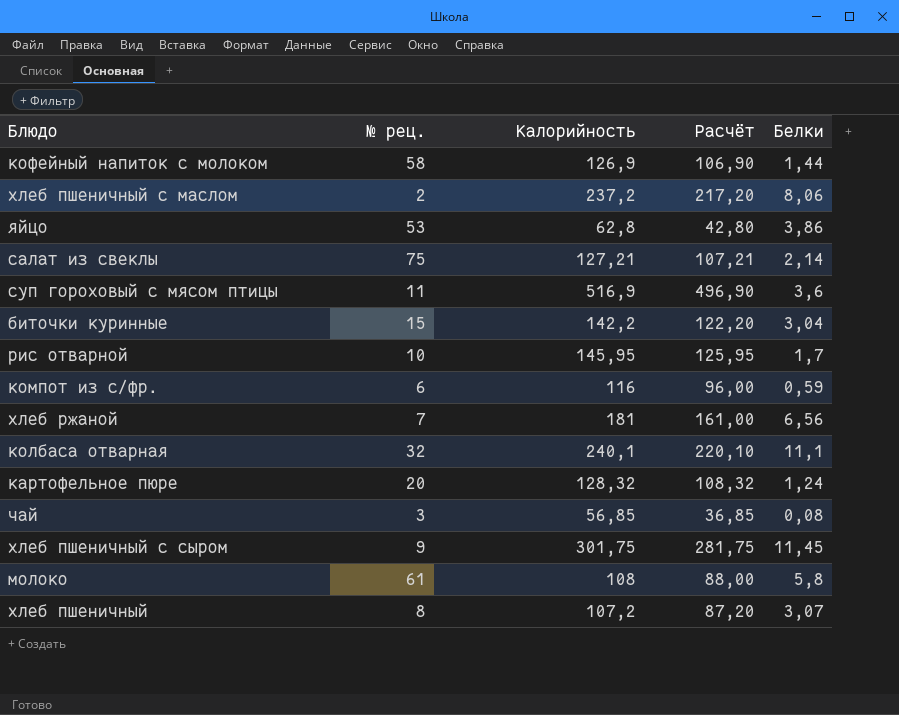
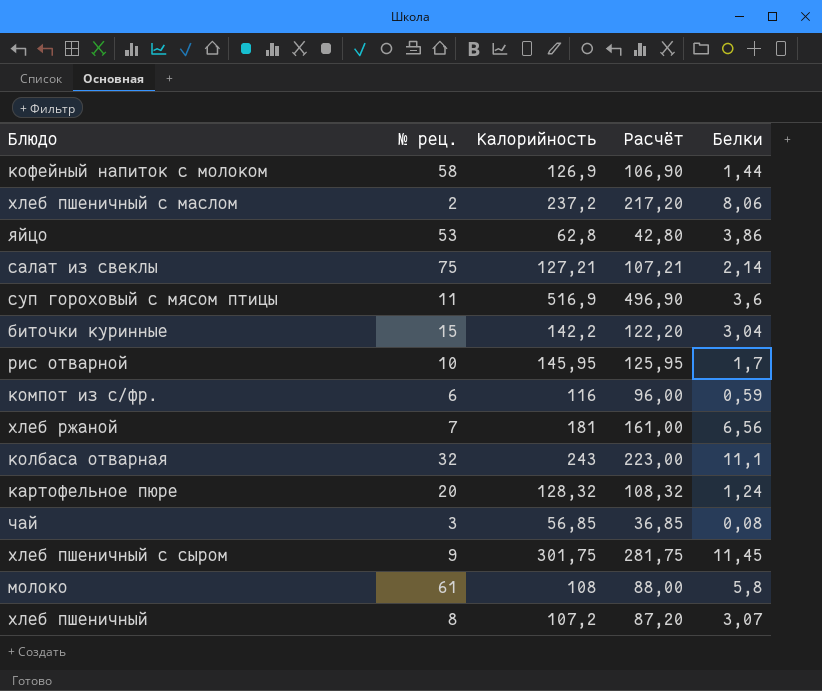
колбаса отварная | Калорийность: 240,1 -> 243
колбаса отварная | Расчёт: 220,10 -> 223,00

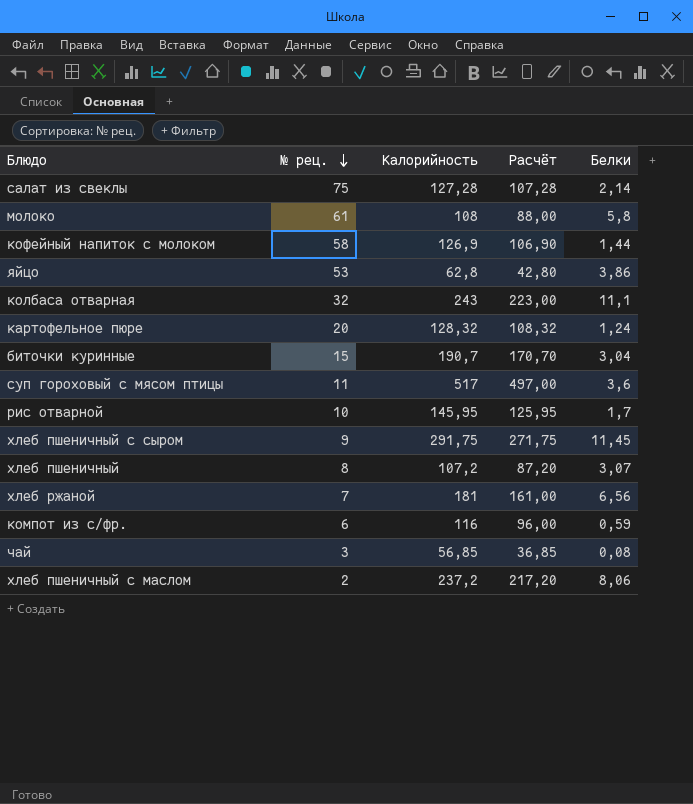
row order: none -> № рец. descending
салат из свеклы | Калорийность: 127,21 -> 127,28
салат из свеклы | Расчёт: 107,21 -> 107,28
биточки куринные | Калорийность: 142,2 -> 190,7
биточки куринные | Расчёт: 122,20 -> 170,70
суп гороховый с мясом птицы | Калорийность: 516,9 -> 517
суп гороховый с мясом птицы | Расчёт: 496,90 -> 497,00
хлеб пшеничный с сыром | Калорийность: 301,75 -> 291,75
хлеб пшеничный с сыром | Расчёт: 281,75 -> 271,75

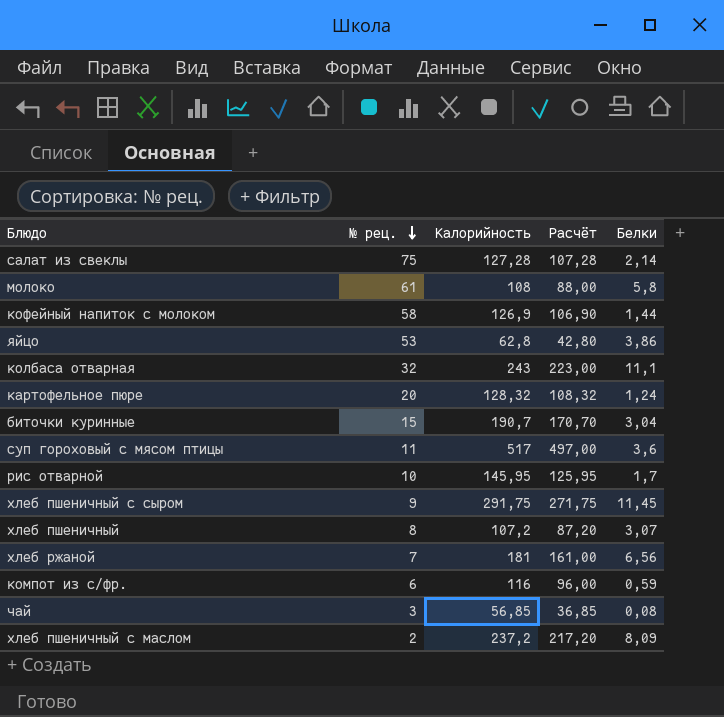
хлеб пшеничный с маслом | Белки: 8,06 -> 8,09

